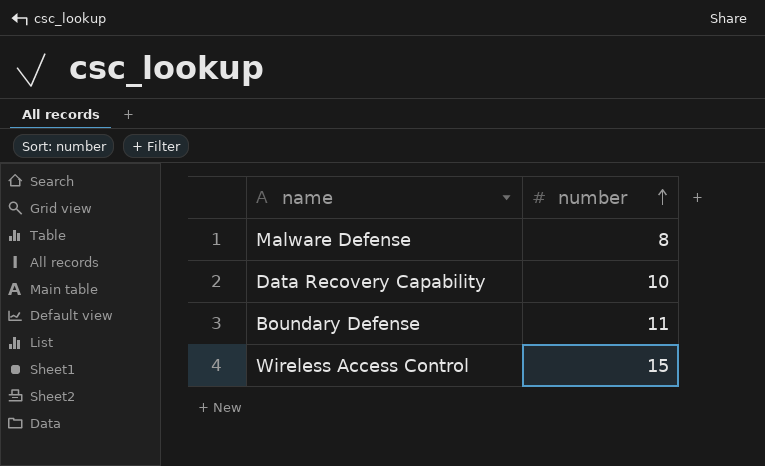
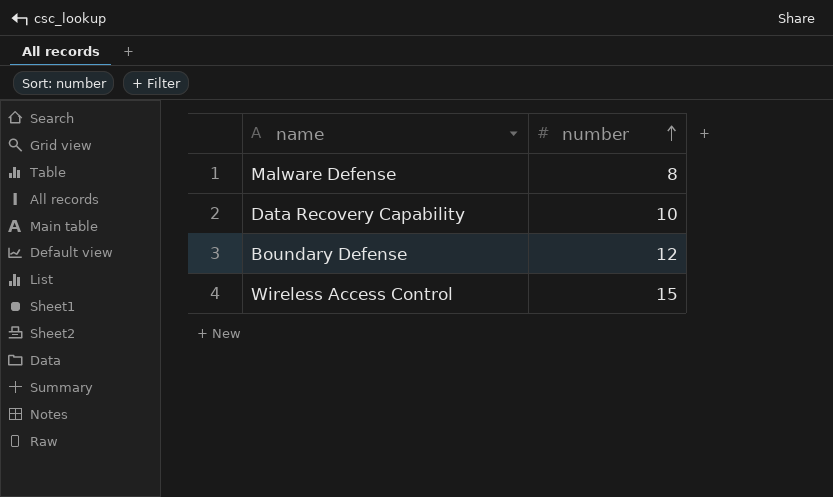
Boundary Defense | number: 11 -> 12

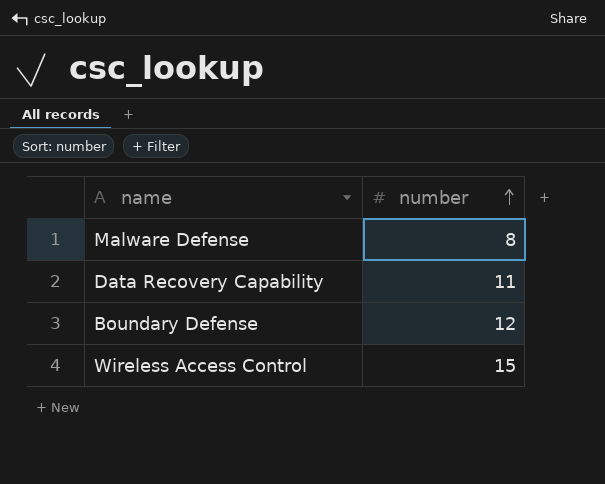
Data Recovery Capability | number: 10 -> 11

